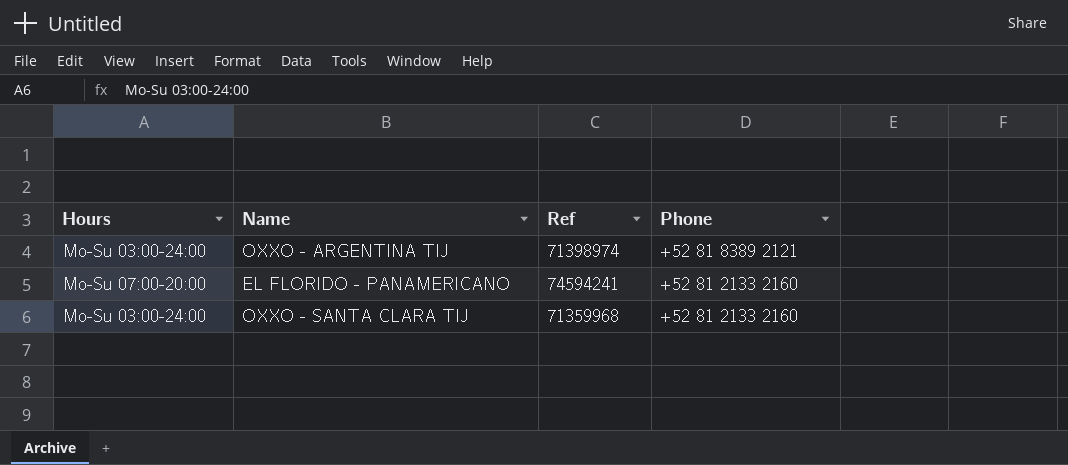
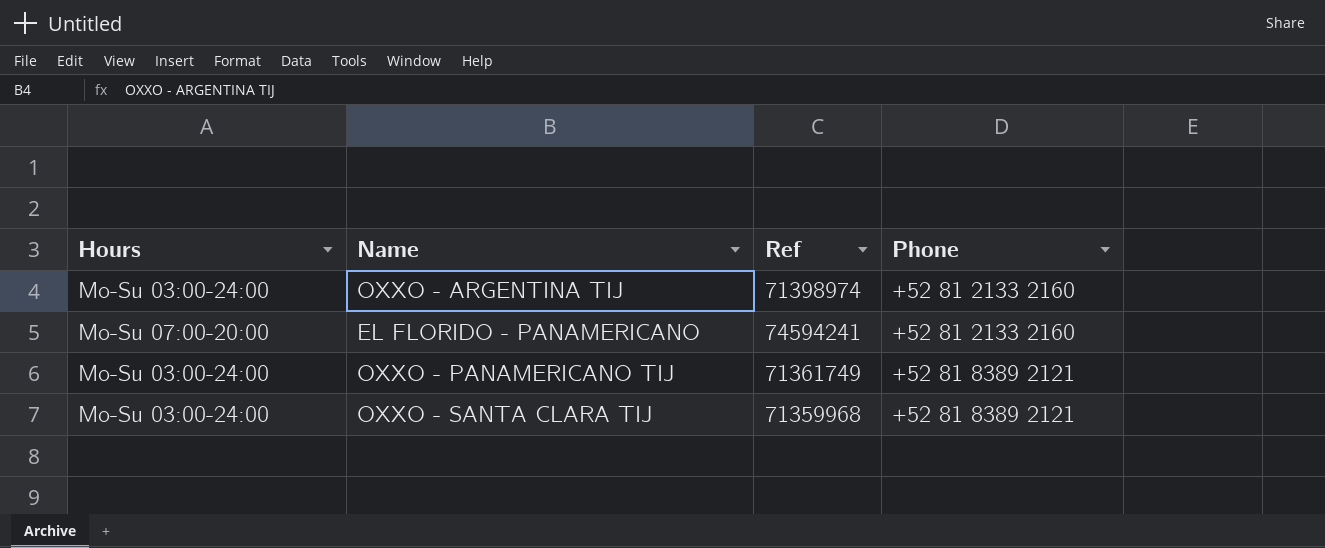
OXXO - ARGENTINA TIJ | Phone: +52 81 8389 2121 -> +52 81 2133 2160
row OXXO - PANAMERICANO TIJ: none -> Mo-Su 03:00-24:00 | 71361749 | +52 81 8389 2121
OXXO - SANTA CLARA TIJ | Phone: +52 81 2133 2160 -> +52 81 8389 2121

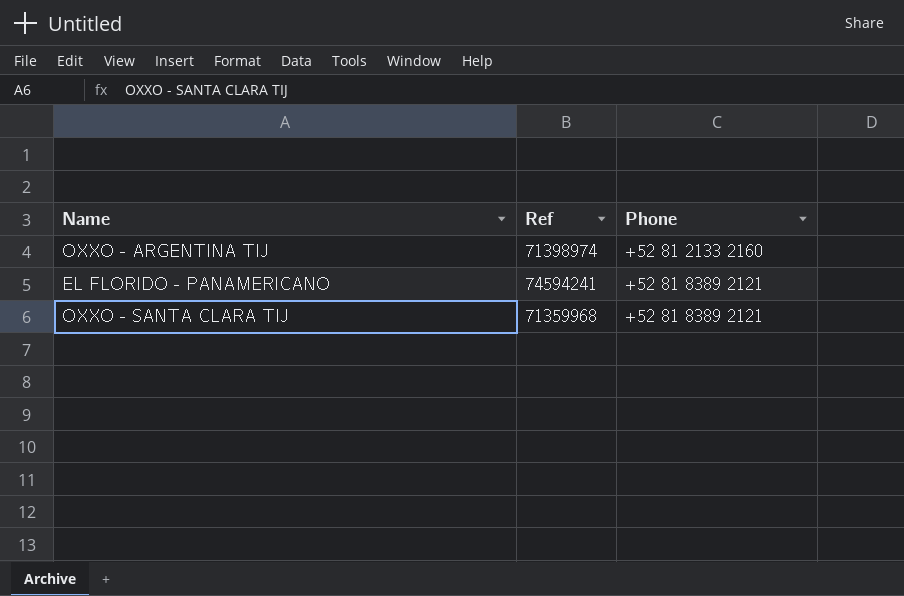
column Hours | position: 1 -> none
row OXXO - PANAMERICANO TIJ: Mo-Su 03:00-24:00 | 71361749 | +52 81 8389 2121 -> none
EL FLORIDO - PANAMERICANO | Phone: +52 81 2133 2160 -> +52 81 8389 2121

